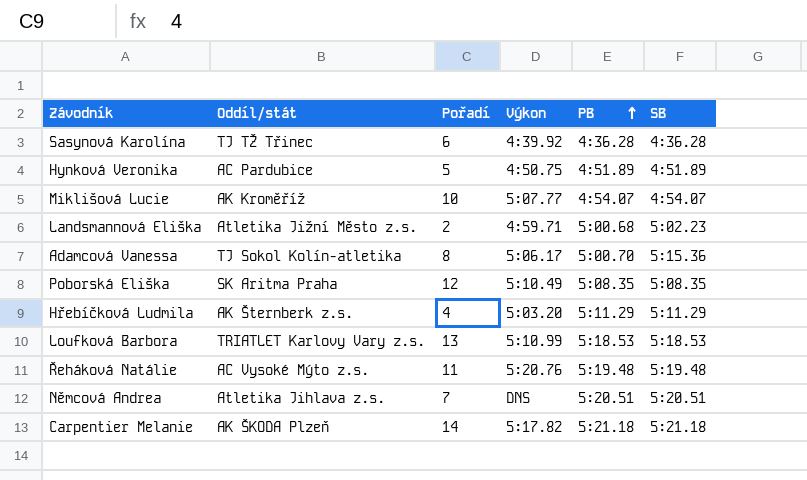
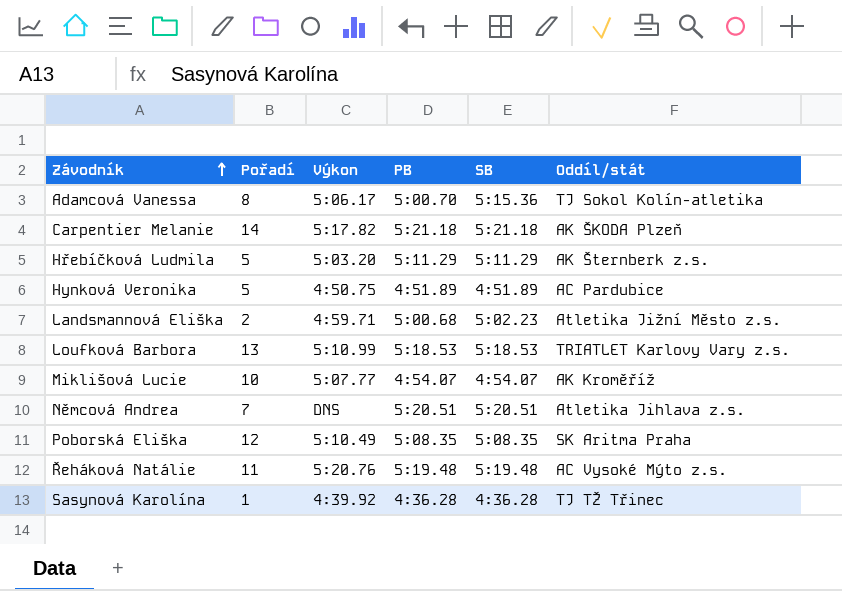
row order: PB ascending -> Závodník ascending
column Oddíl/stát | position: 2 -> 6
Hřebíčková Ludmila | Pořadí: 4 -> 5
Sasynová Karolína | Pořadí: 6 -> 1

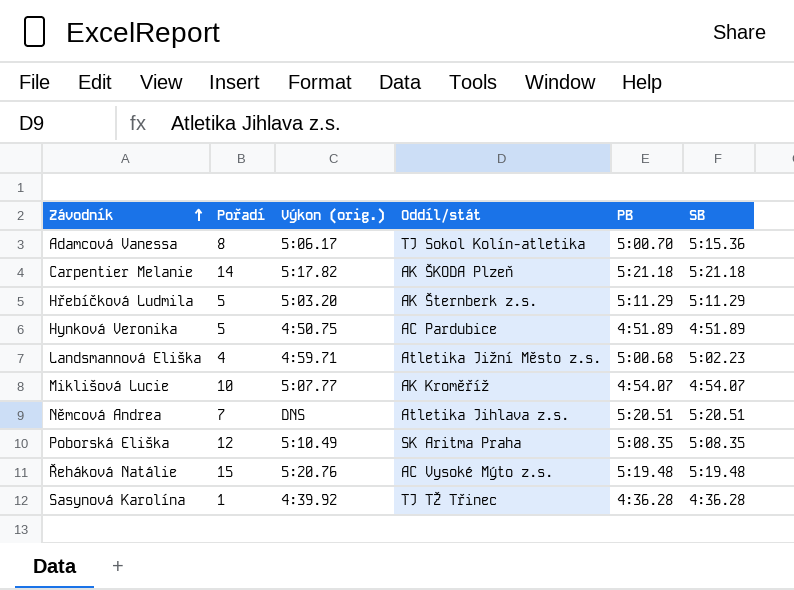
column name: Výkon -> Výkon (orig.)
column Oddíl/stát | position: 6 -> 4
row Loufková Barbora: 13 | 5:10.99 | 5:18.53 | 5:18.53 | TRIATLET Karlovy Vary z.s. -> none
Landsmannová Eliška | Pořadí: 2 -> 4
Řeháková Natálie | Pořadí: 11 -> 15

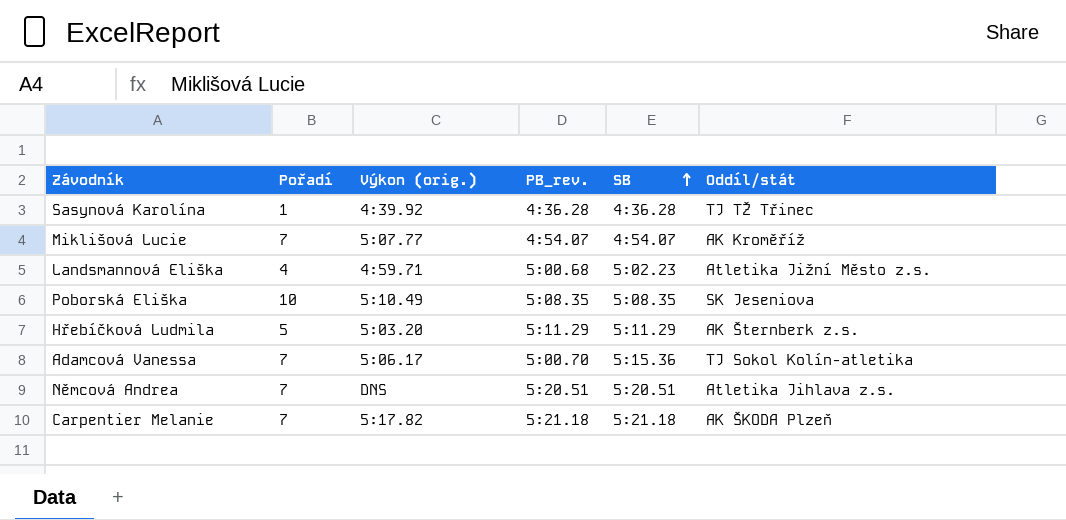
row order: Závodník ascending -> SB ascending
column name: PB -> PB_rev.
column Oddíl/stát | position: 4 -> 6
row Hynková Veronika: 5 | 4:50.75 | AC Pardubice | 4:51.89 | 4:51.89 -> none
row Řeháková Natálie: 15 | 5:20.76 | AC Vysoké Mýto z.s. | 5:19.48 | 5:19.48 -> none
Miklišová Lucie | Pořadí: 10 -> 7
Poborská Eliška | Pořadí: 12 -> 10
Poborská Eliška | Oddíl/stát: SK Aritma Praha -> SK Jeseniova
Adamcová Vanessa | Pořadí: 8 -> 7
Carpentier Melanie | Pořadí: 14 -> 7

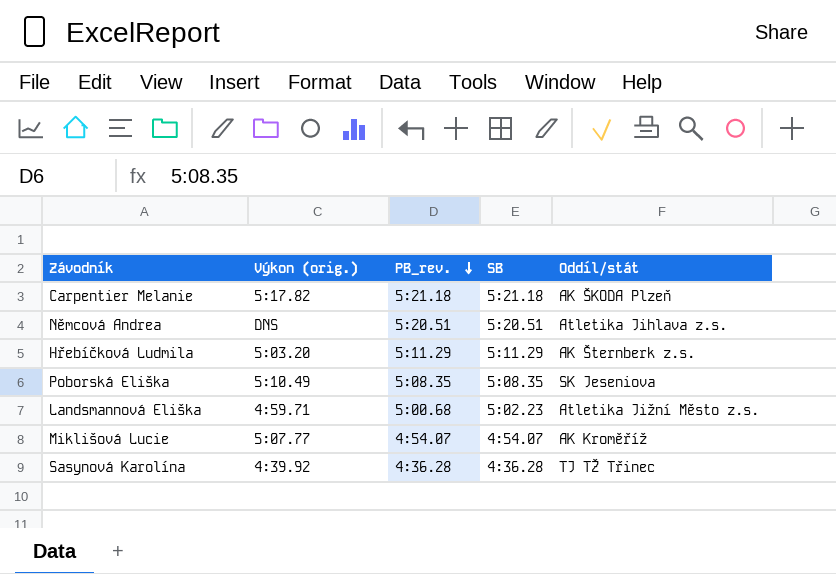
row order: SB ascending -> PB_rev. descending
column Pořadí | position: 2 -> none
row Adamcová Vanessa: 7 | 5:06.17 | 5:00.70 | 5:15.36 | TJ Sokol Kolín-atletika -> none

